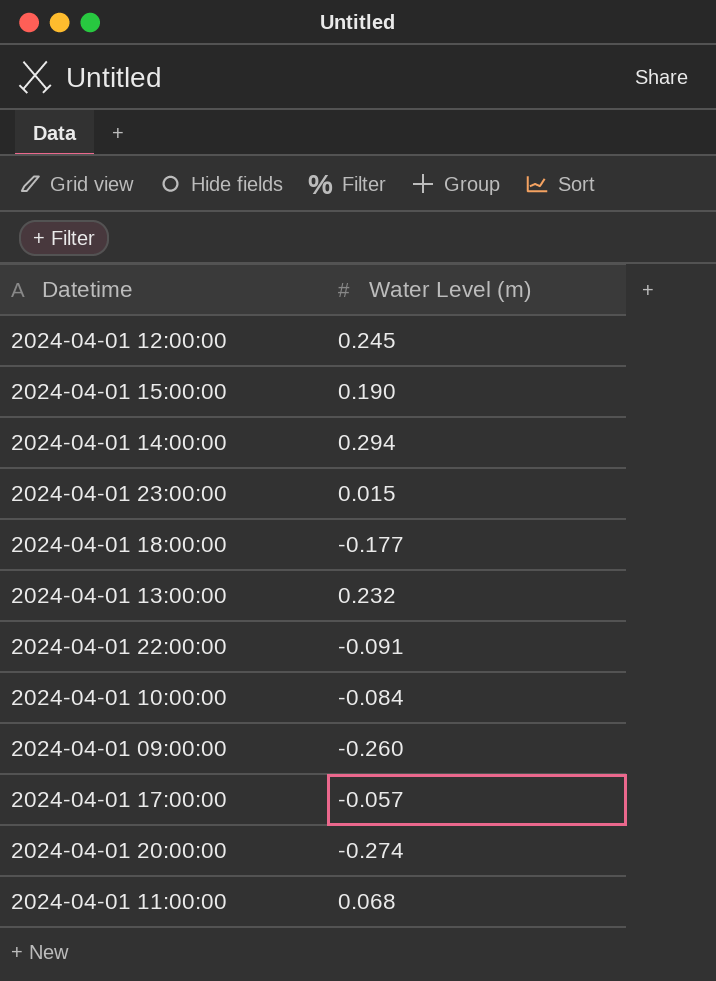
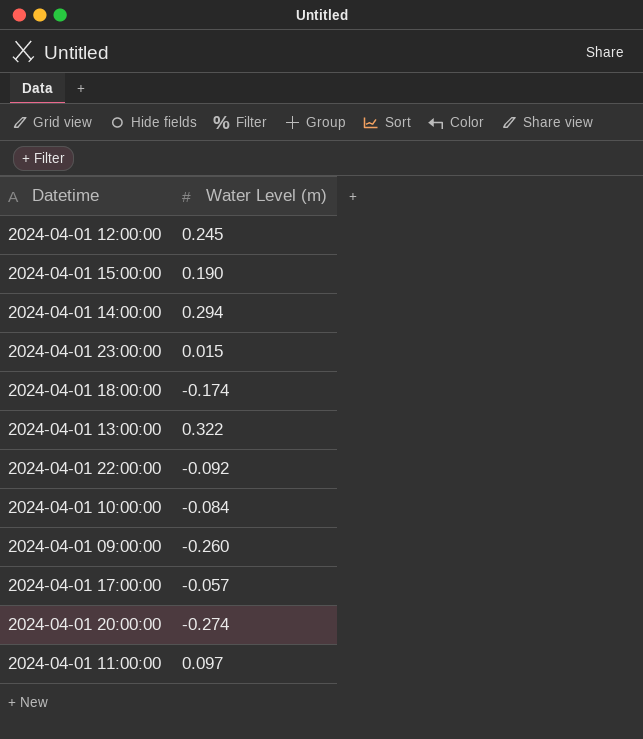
2024-04-01 18:00:00 | Water Level (m): -0.177 -> -0.174
2024-04-01 13:00:00 | Water Level (m): 0.232 -> 0.322
2024-04-01 22:00:00 | Water Level (m): -0.091 -> -0.092
2024-04-01 11:00:00 | Water Level (m): 0.068 -> 0.097

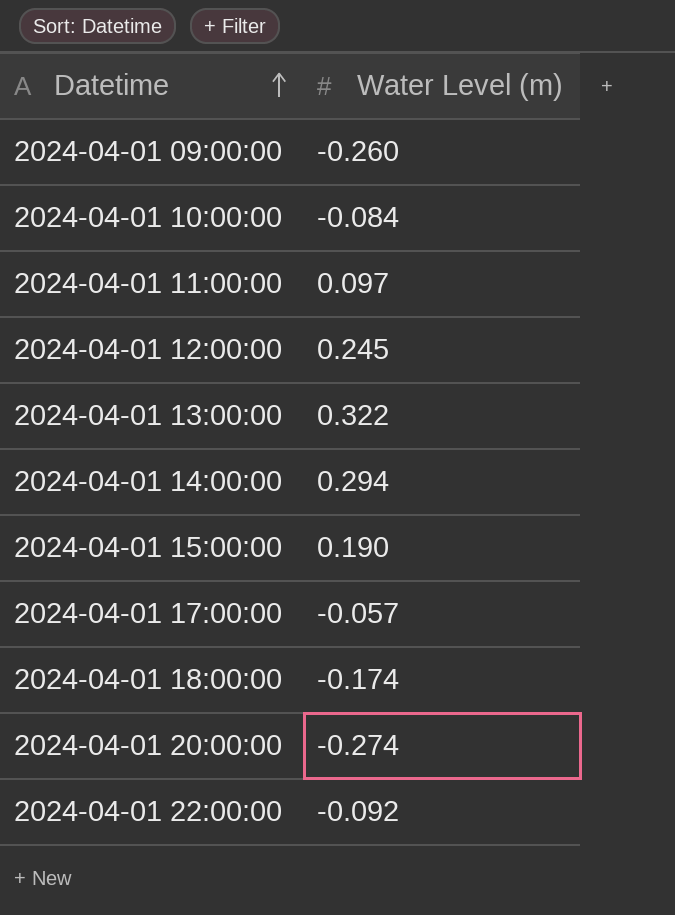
row order: none -> Datetime ascending
row 2024-04-01 23:00:00: 0.015 -> none

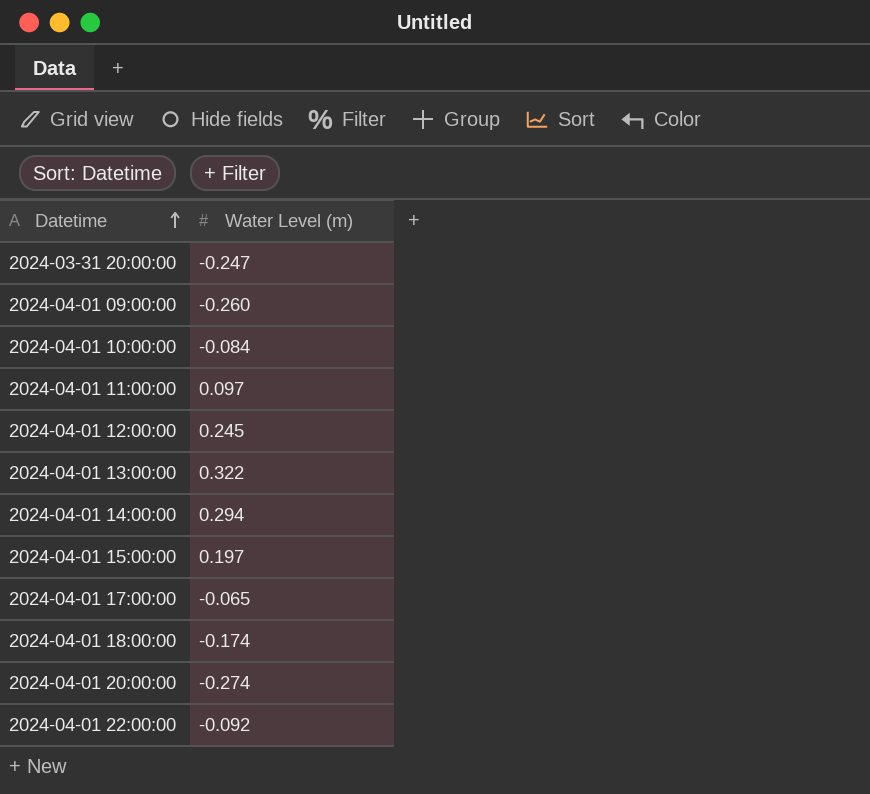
row 2024-03-31 20:00:00: none -> -0.247
2024-04-01 15:00:00 | Water Level (m): 0.190 -> 0.197
2024-04-01 17:00:00 | Water Level (m): -0.057 -> -0.065

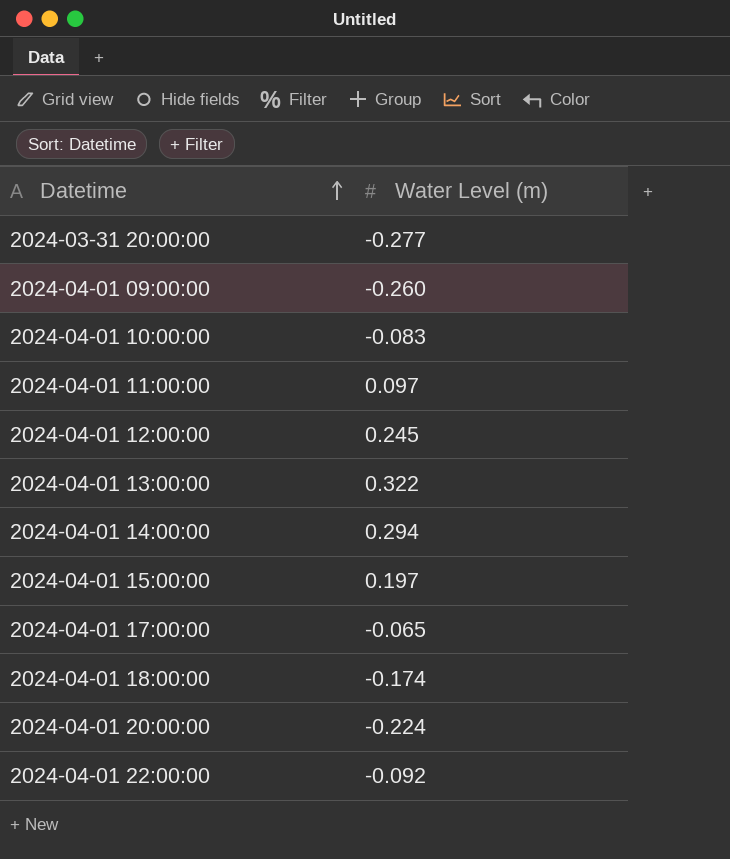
2024-03-31 20:00:00 | Water Level (m): -0.247 -> -0.277
2024-04-01 10:00:00 | Water Level (m): -0.084 -> -0.083
2024-04-01 20:00:00 | Water Level (m): -0.274 -> -0.224

